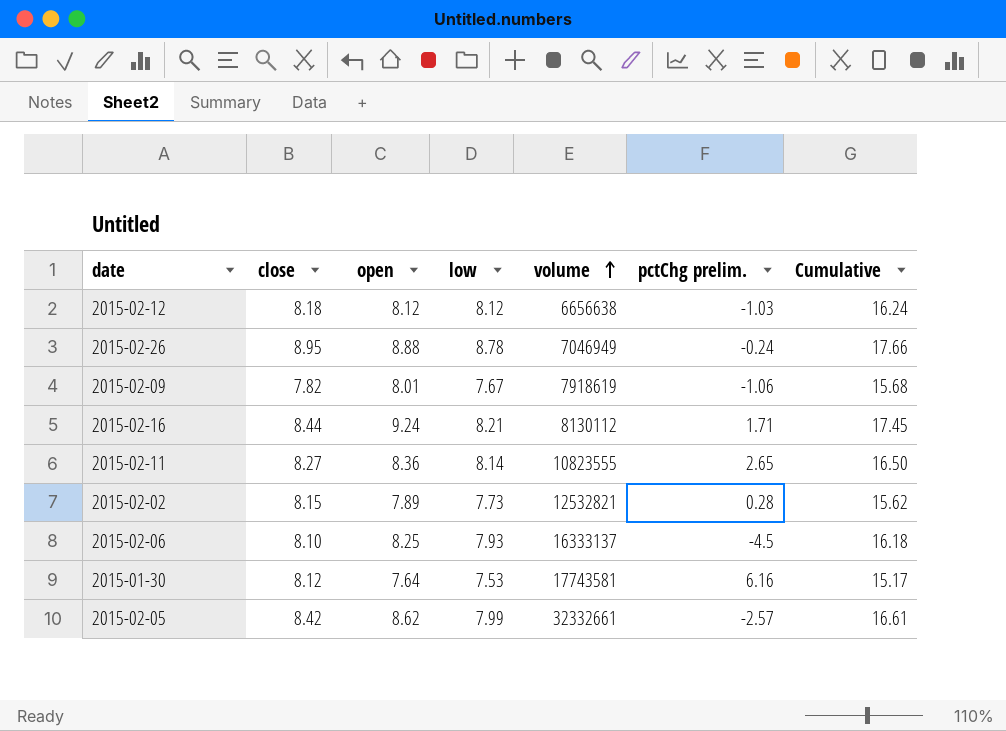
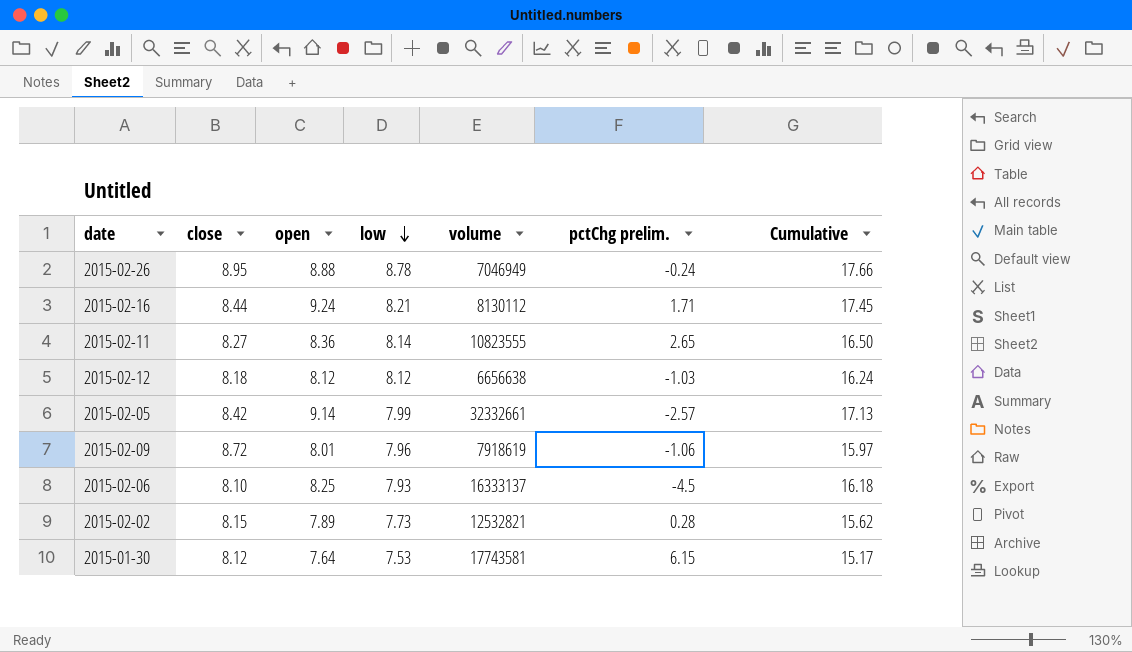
row order: volume ascending -> low descending
2015-02-05 | open: 8.62 -> 9.14
2015-02-05 | Cumulative: 16.61 -> 17.13
2015-02-09 | close: 7.82 -> 8.72
2015-02-09 | low: 7.67 -> 7.96
2015-02-09 | Cumulative: 15.68 -> 15.97
2015-01-30 | pctChg prelim.: 6.16 -> 6.15

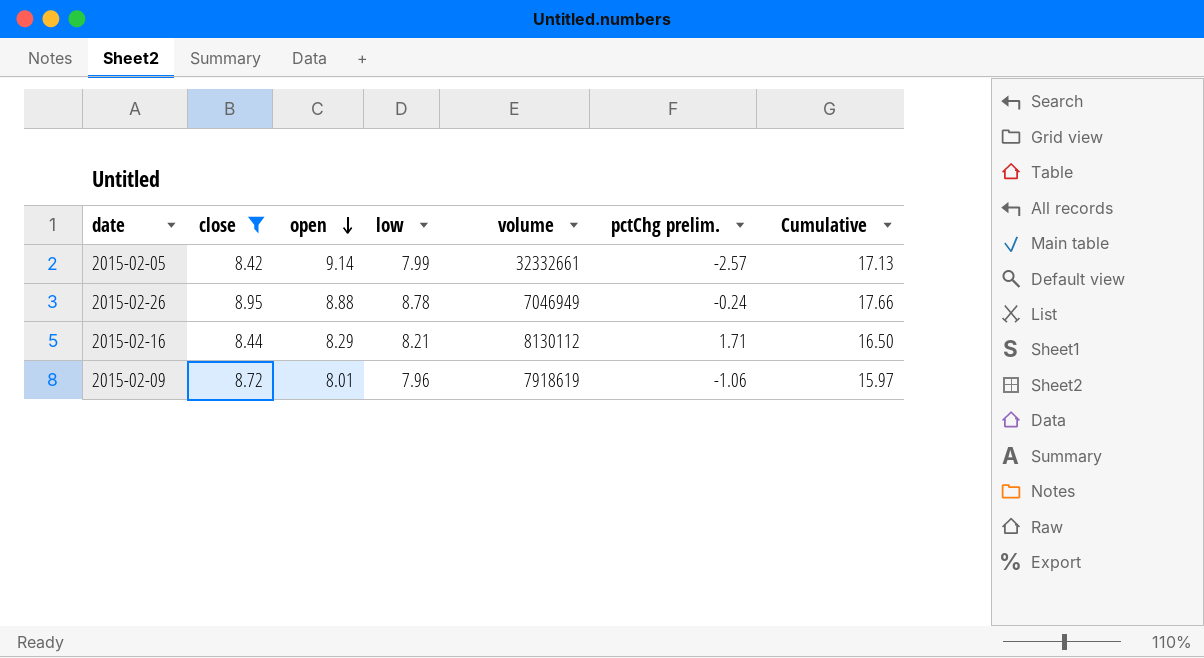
filter: none -> close >= 8.42
row order: low descending -> open descending
2015-02-16 | open: 9.24 -> 8.29
2015-02-16 | Cumulative: 17.45 -> 16.50

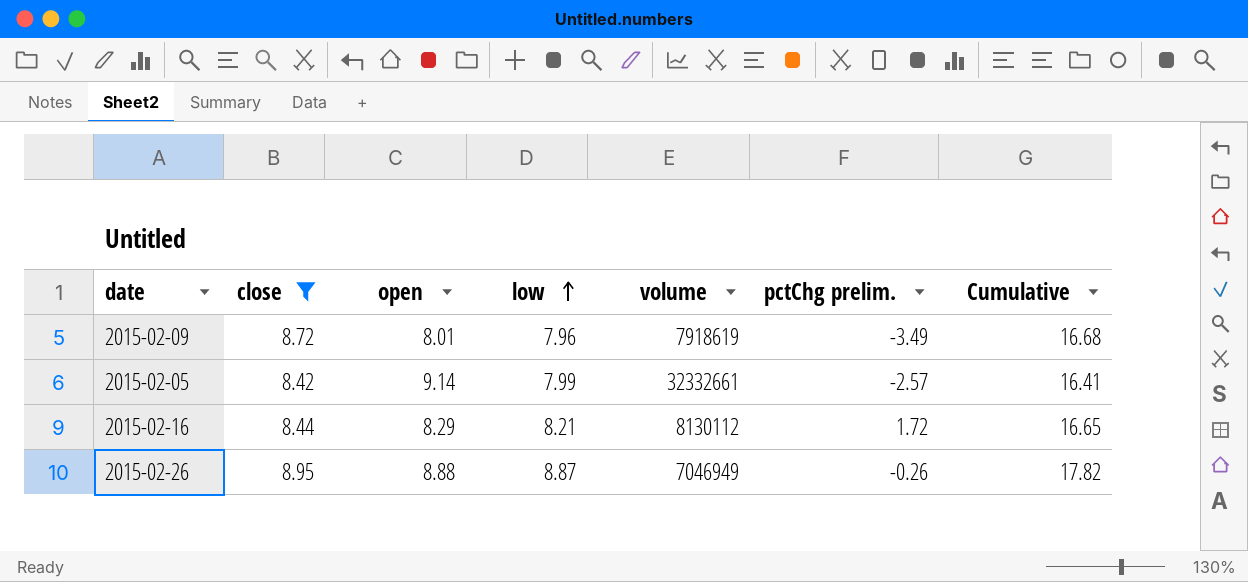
row order: open descending -> low ascending
column Cumulative | formula: [open] + [low] -> [close] + [low]
2015-02-09 | pctChg prelim.: -1.06 -> -3.49
2015-02-16 | pctChg prelim.: 1.71 -> 1.72
2015-02-26 | low: 8.78 -> 8.87
2015-02-26 | pctChg prelim.: -0.24 -> -0.26

